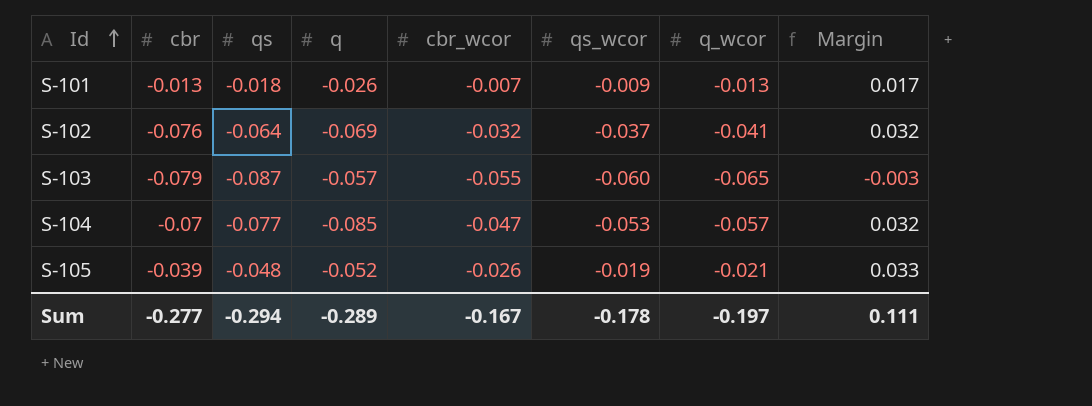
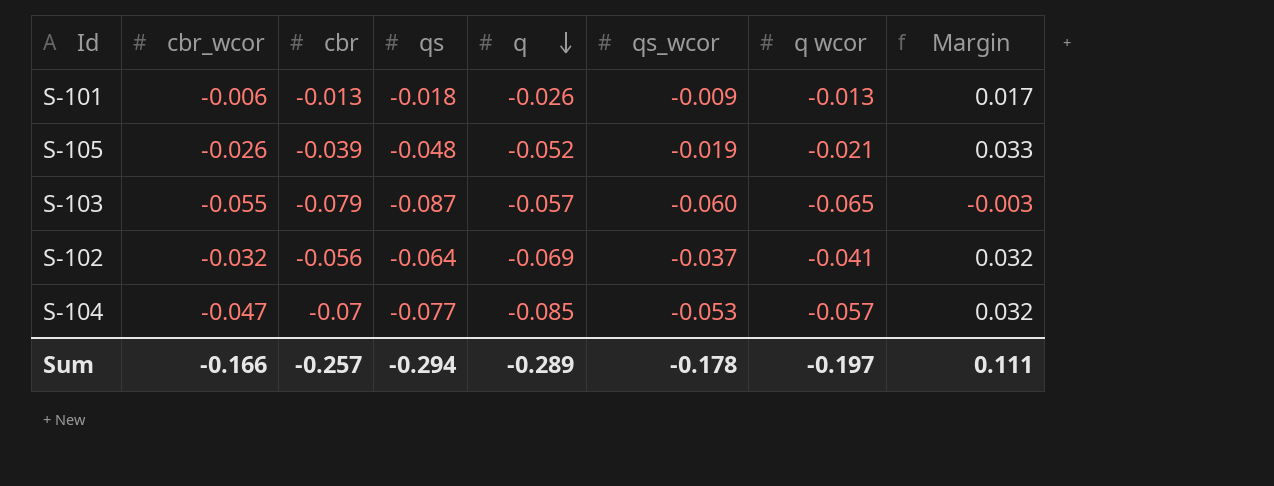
row order: Id ascending -> q descending
column cbr_wcor | position: 5 -> 2
column name: q_wcor -> q wcor
S-101 | cbr_wcor: -0.007 -> -0.006
S-102 | cbr: -0.076 -> -0.056
Sum | cbr_wcor: -0.167 -> -0.166
Sum | cbr: -0.277 -> -0.257

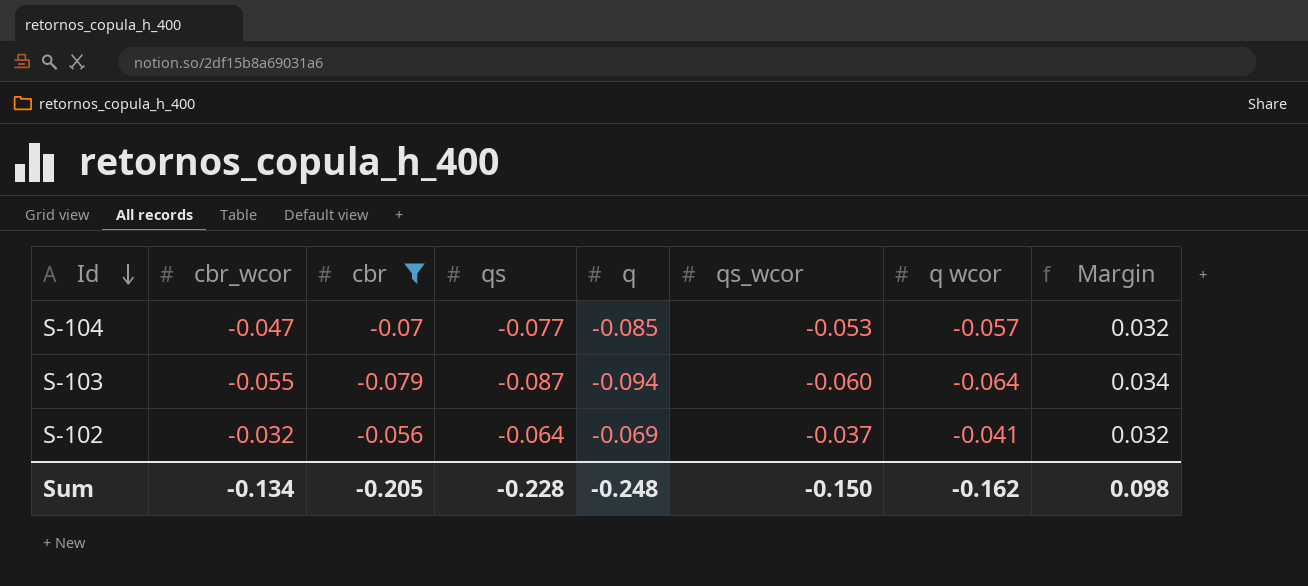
filter: none -> cbr <= -0.056
row order: q descending -> Id descending
S-103 | q: -0.057 -> -0.094
S-103 | q wcor: -0.065 -> -0.064
S-103 | Margin: -0.003 -> 0.034
Sum | cbr_wcor: -0.166 -> -0.134
Sum | cbr: -0.257 -> -0.205
Sum | qs: -0.294 -> -0.228
Sum | q: -0.289 -> -0.248
Sum | qs_wcor: -0.178 -> -0.150
Sum | q wcor: -0.197 -> -0.162
Sum | Margin: 0.111 -> 0.098

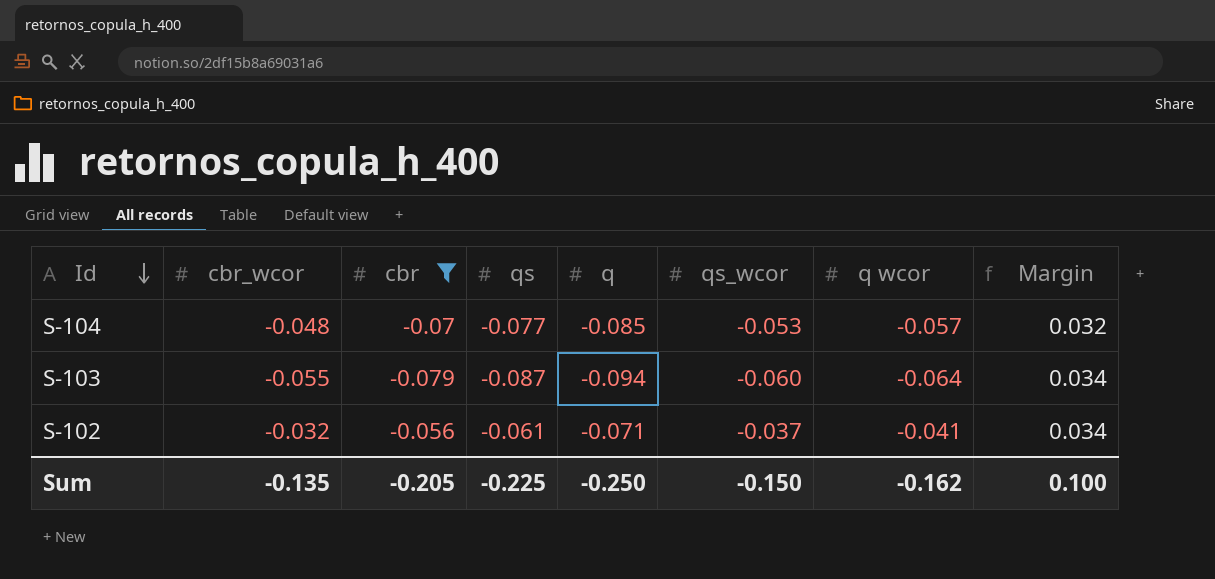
S-104 | cbr_wcor: -0.047 -> -0.048
S-102 | qs: -0.064 -> -0.061
S-102 | q: -0.069 -> -0.071
S-102 | Margin: 0.032 -> 0.034
Sum | cbr_wcor: -0.134 -> -0.135
Sum | qs: -0.228 -> -0.225
Sum | q: -0.248 -> -0.250
Sum | Margin: 0.098 -> 0.100

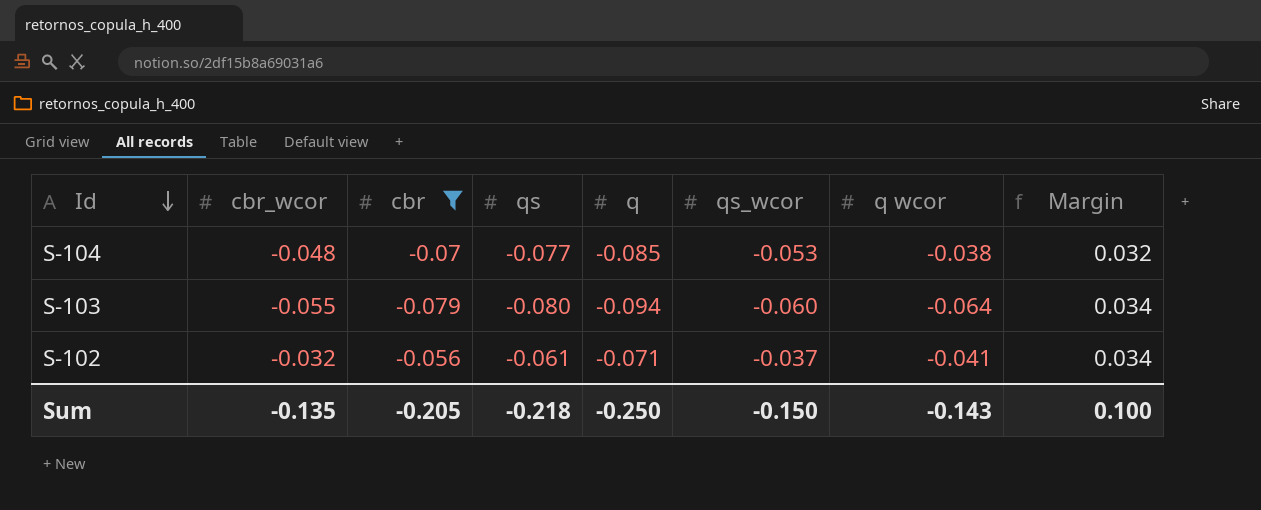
S-104 | q wcor: -0.057 -> -0.038
S-103 | qs: -0.087 -> -0.080
Sum | qs: -0.225 -> -0.218
Sum | q wcor: -0.162 -> -0.143

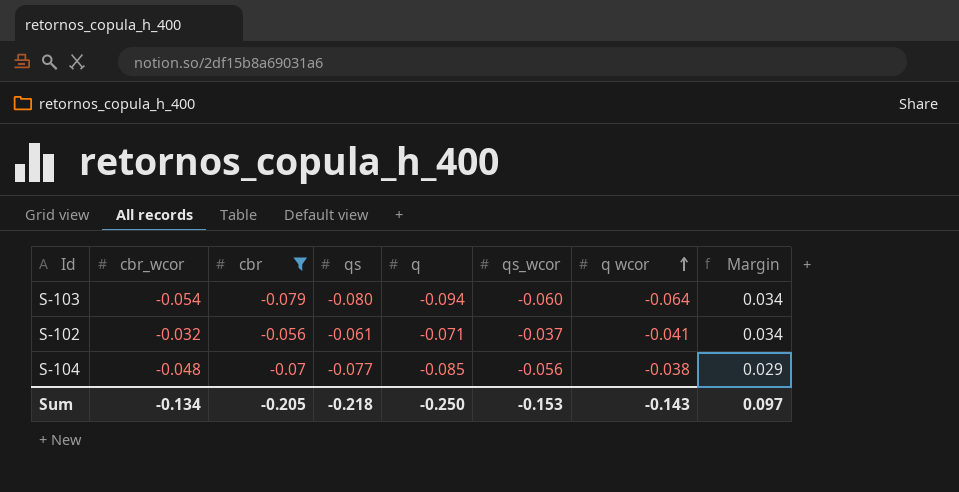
row order: Id descending -> q wcor ascending
S-103 | cbr_wcor: -0.055 -> -0.054
S-104 | qs_wcor: -0.053 -> -0.056
S-104 | Margin: 0.032 -> 0.029
Sum | cbr_wcor: -0.135 -> -0.134
Sum | qs_wcor: -0.150 -> -0.153
Sum | Margin: 0.100 -> 0.097

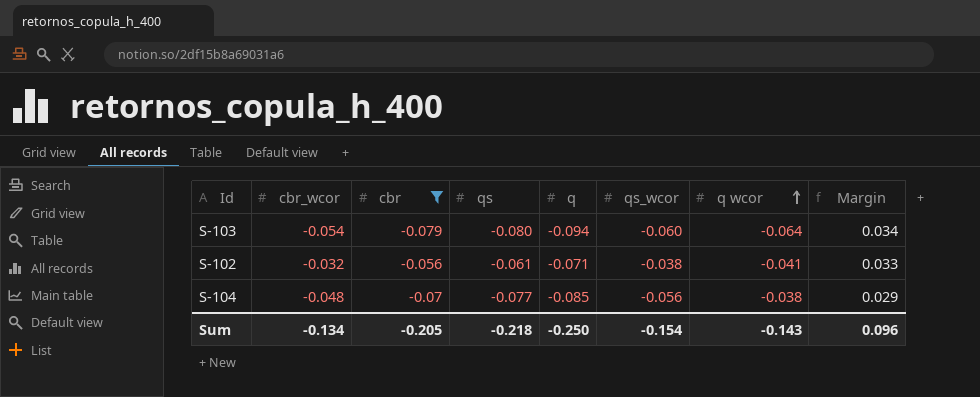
S-102 | qs_wcor: -0.037 -> -0.038
S-102 | Margin: 0.034 -> 0.033
Sum | qs_wcor: -0.153 -> -0.154
Sum | Margin: 0.097 -> 0.096

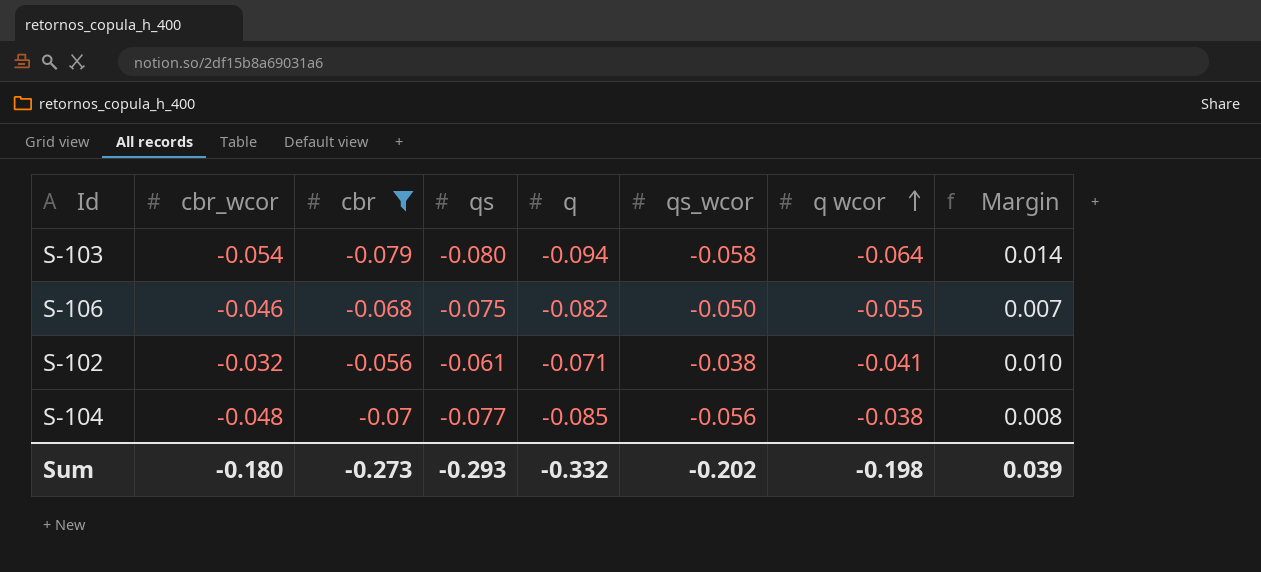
column Margin | formula: [qs_wcor] - [q] -> [qs] - [q]
S-103 | qs_wcor: -0.060 -> -0.058
row S-106: none -> -0.046 | -0.068 | -0.075 | -0.082 | -0.050 | -0.055 | 0.007
Sum | cbr_wcor: -0.134 -> -0.180
Sum | cbr: -0.205 -> -0.273
Sum | qs: -0.218 -> -0.293
Sum | q: -0.250 -> -0.332
Sum | qs_wcor: -0.154 -> -0.202
Sum | q wcor: -0.143 -> -0.198
Sum | Margin: 0.096 -> 0.039

